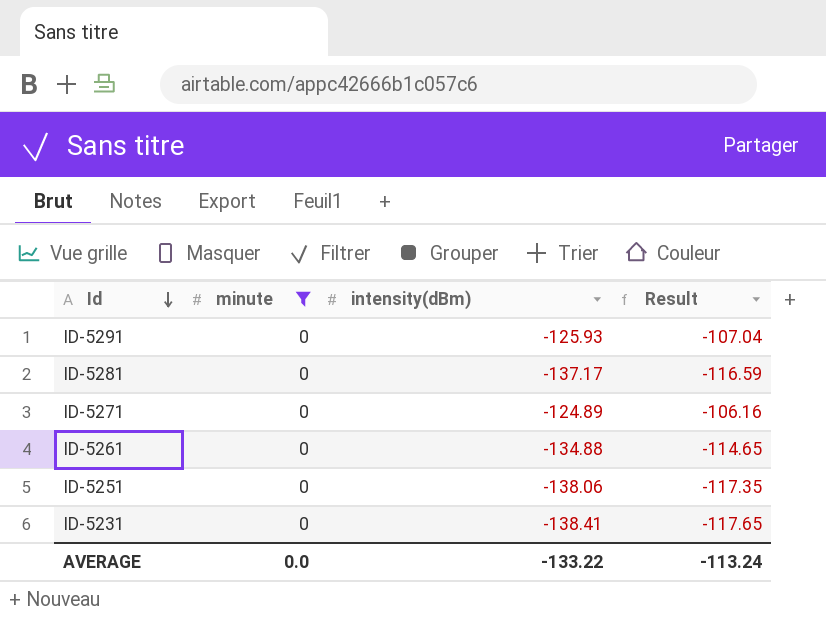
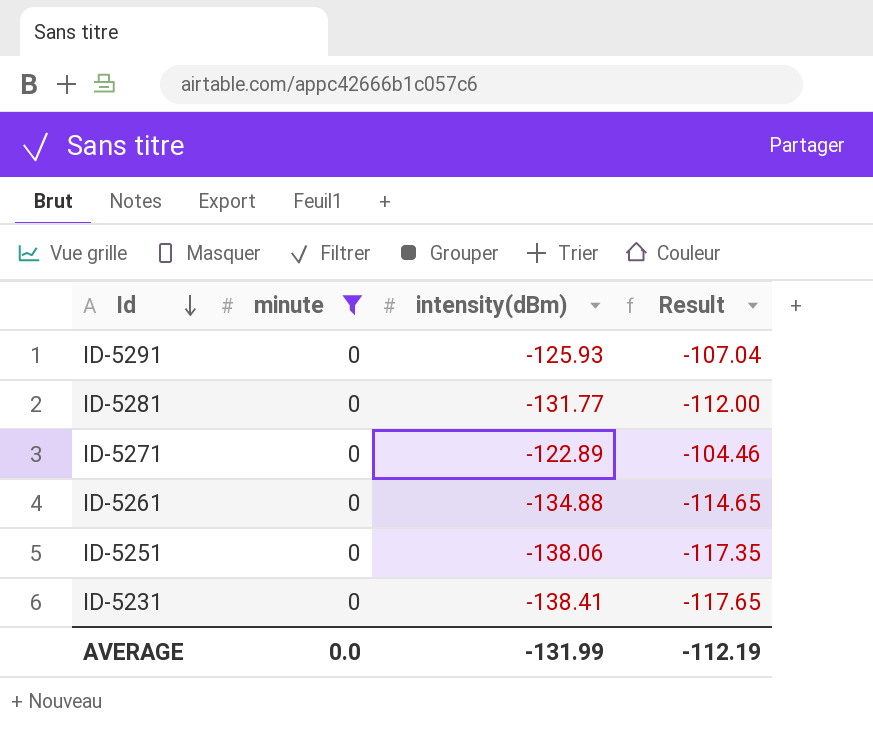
ID-5281 | intensity(dBm): -137.17 -> -131.77
ID-5281 | Result: -116.59 -> -112.00
ID-5271 | intensity(dBm): -124.89 -> -122.89
ID-5271 | Result: -106.16 -> -104.46
AVERAGE | intensity(dBm): -133.22 -> -131.99
AVERAGE | Result: -113.24 -> -112.19

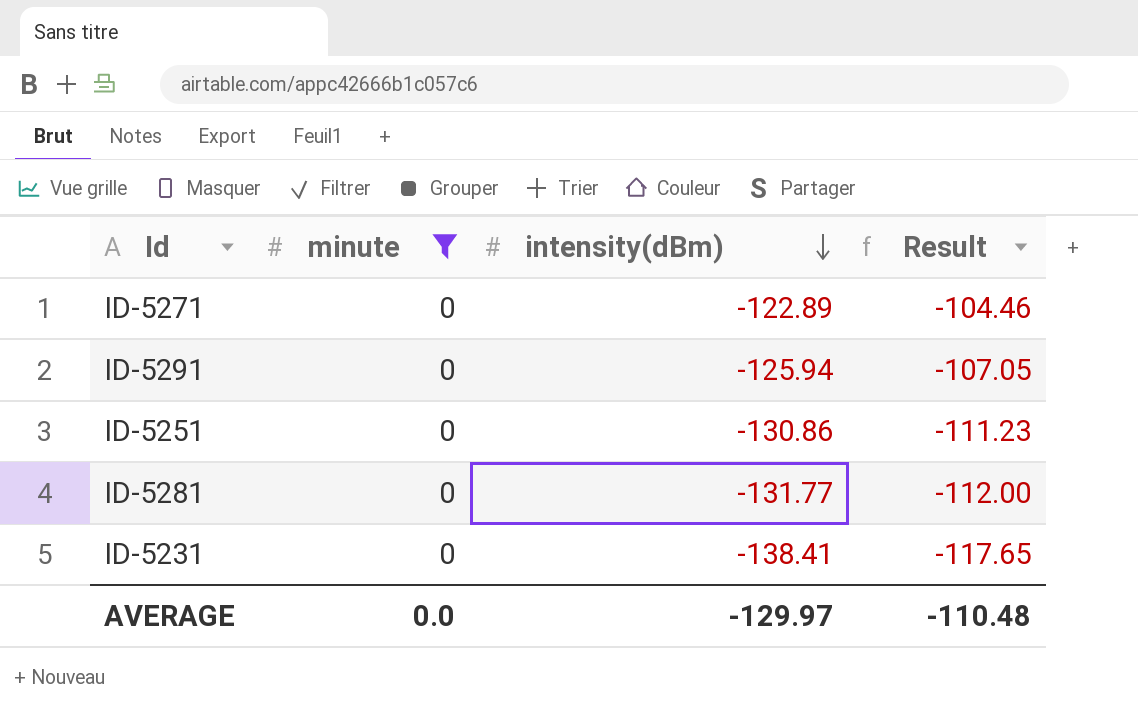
row order: Id descending -> intensity(dBm) descending
row ID-5261: 0 | -134.88 | -114.65 -> none
ID-5291 | intensity(dBm): -125.93 -> -125.94
ID-5291 | Result: -107.04 -> -107.05
ID-5251 | intensity(dBm): -138.06 -> -130.86
ID-5251 | Result: -117.35 -> -111.23
AVERAGE | intensity(dBm): -131.99 -> -129.97
AVERAGE | Result: -112.19 -> -110.48

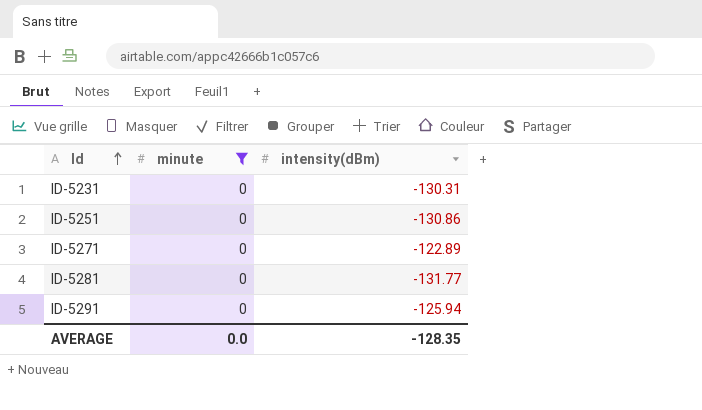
row order: intensity(dBm) descending -> Id ascending
column Result | formula: [intensity(dBm)] * 0.85 -> none
ID-5231 | intensity(dBm): -138.41 -> -130.31
AVERAGE | intensity(dBm): -129.97 -> -128.35

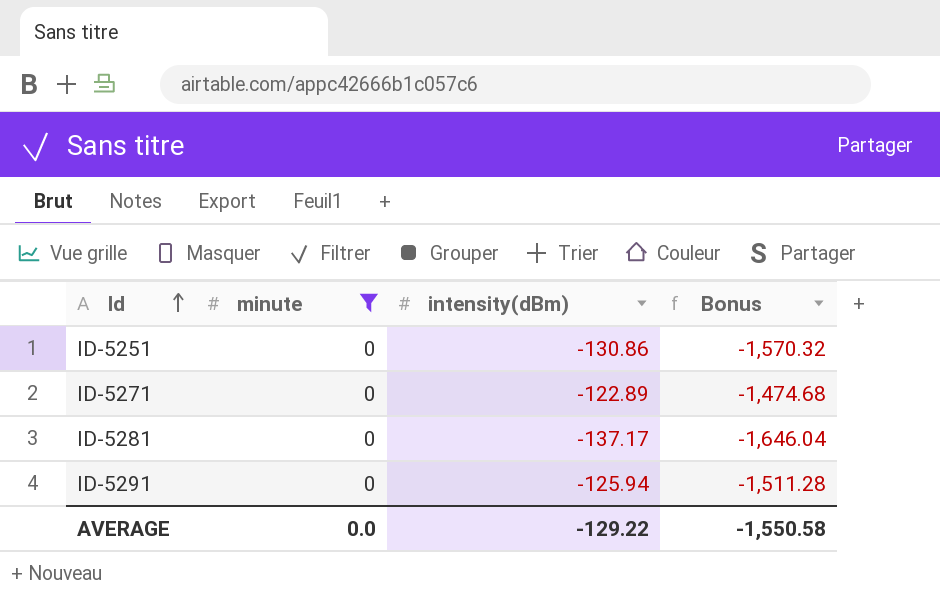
column Bonus | formula: none -> [intensity(dBm)] * 12
row ID-5231: 0 | -130.31 -> none
ID-5281 | intensity(dBm): -131.77 -> -137.17
AVERAGE | intensity(dBm): -128.35 -> -129.22

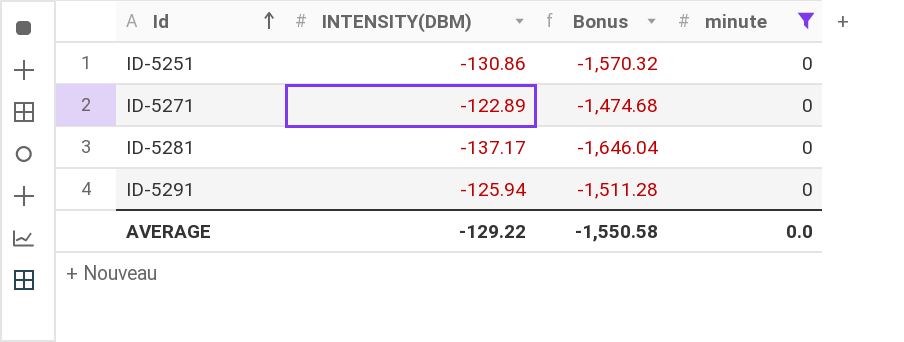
column name: intensity(dBm) -> INTENSITY(DBM)
column minute | position: 2 -> 4

